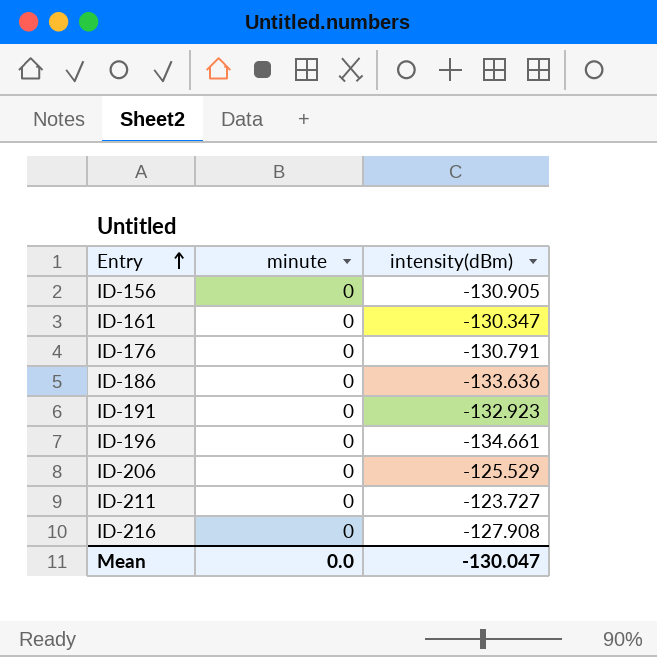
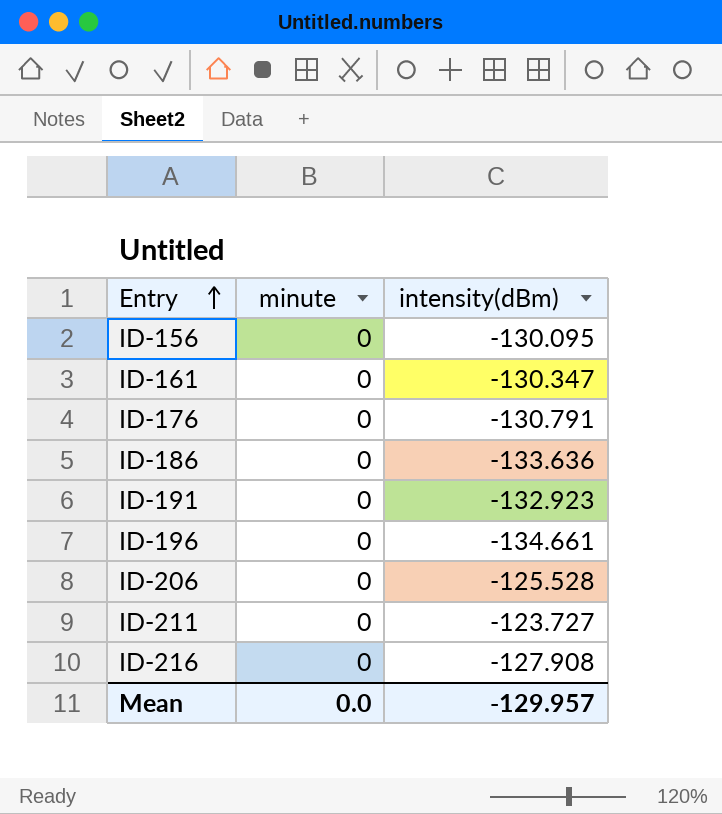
ID-156 | intensity(dBm): -130.905 -> -130.095
ID-206 | intensity(dBm): -125.529 -> -125.528
Mean | intensity(dBm): -130.047 -> -129.957

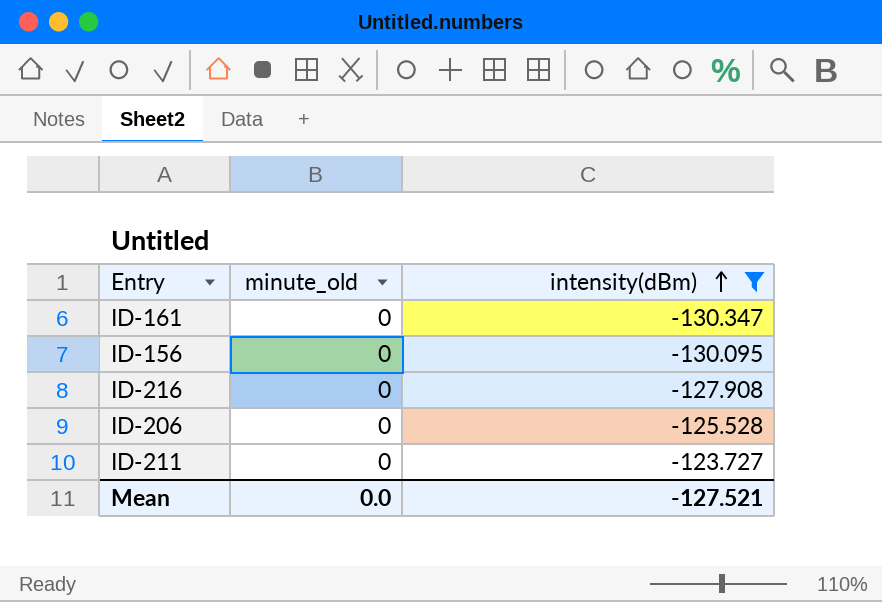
filter: none -> intensity(dBm) >= -130.347
row order: Entry ascending -> intensity(dBm) ascending
column name: minute -> minute_old
Mean | intensity(dBm): -129.957 -> -127.521

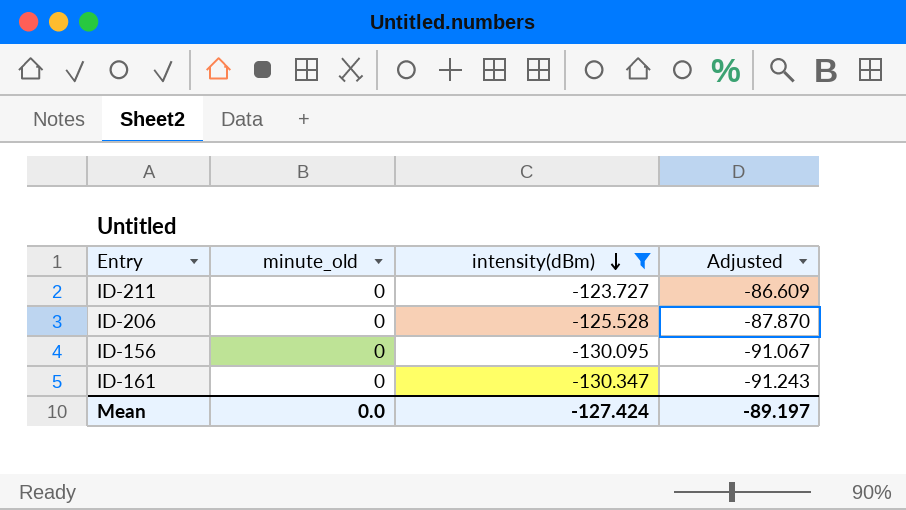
row order: intensity(dBm) ascending -> intensity(dBm) descending
column Adjusted | formula: none -> [intensity(dBm)] * 0.7
row ID-216: 0 | -127.908 -> none
Mean | intensity(dBm): -127.521 -> -127.424

